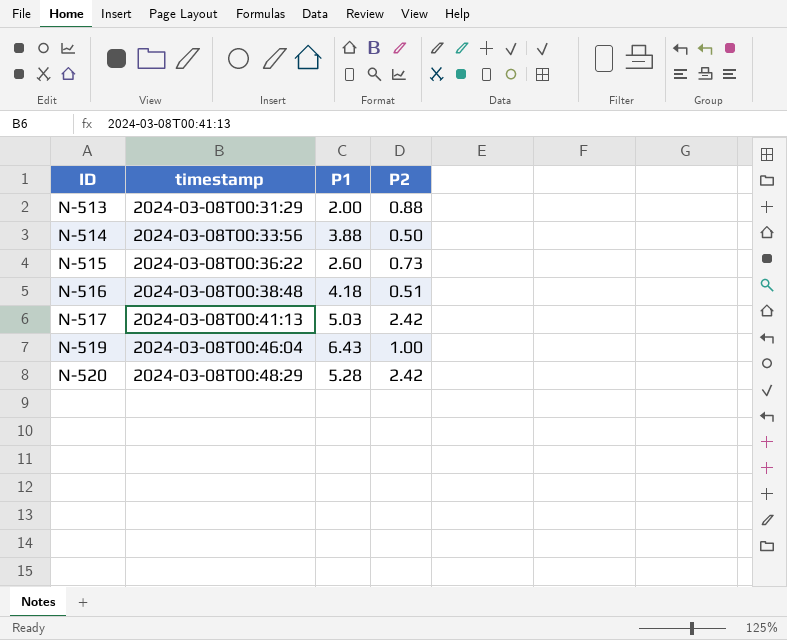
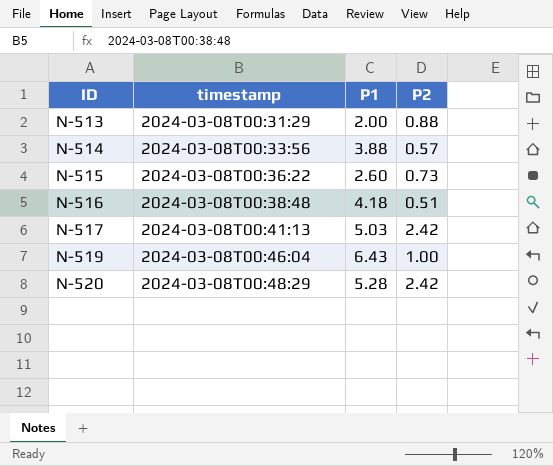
N-514 | P2: 0.50 -> 0.57

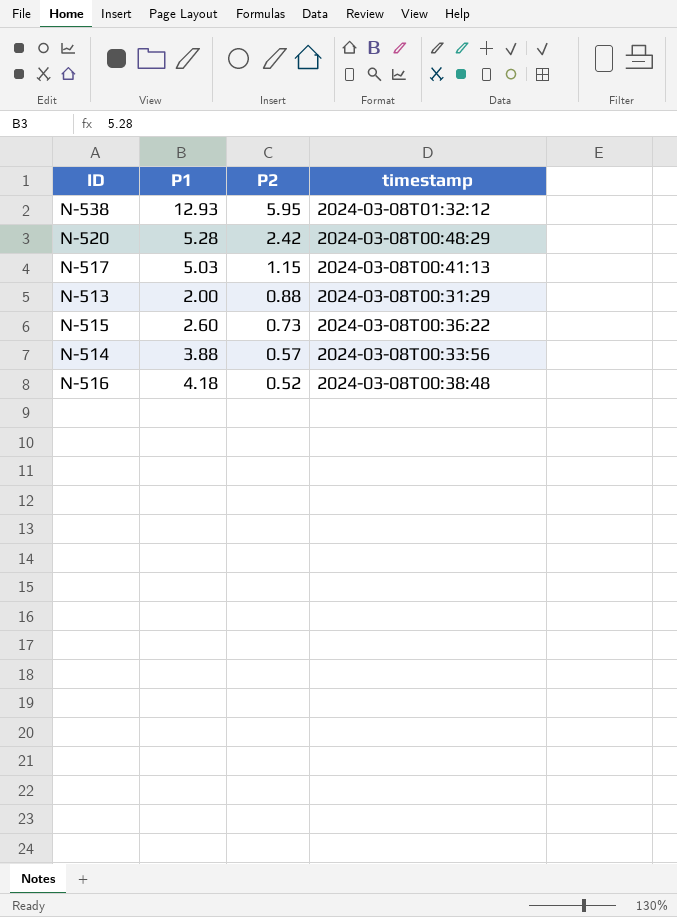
row order: ID ascending -> P2 descending
column timestamp | position: 2 -> 4
row N-519: 2024-03-08T00:46:04 | 6.43 | 1.00 -> none
row N-538: none -> 12.93 | 5.95 | 2024-03-08T01:32:12
N-517 | P2: 2.42 -> 1.15
N-516 | P2: 0.51 -> 0.52

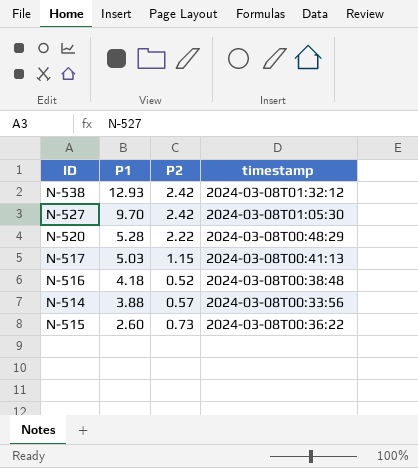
row order: P2 descending -> P1 descending
row N-513: 2.00 | 0.88 | 2024-03-08T00:31:29 -> none
N-538 | P2: 5.95 -> 2.42
row N-527: none -> 9.70 | 2.42 | 2024-03-08T01:05:30
N-520 | P2: 2.42 -> 2.22

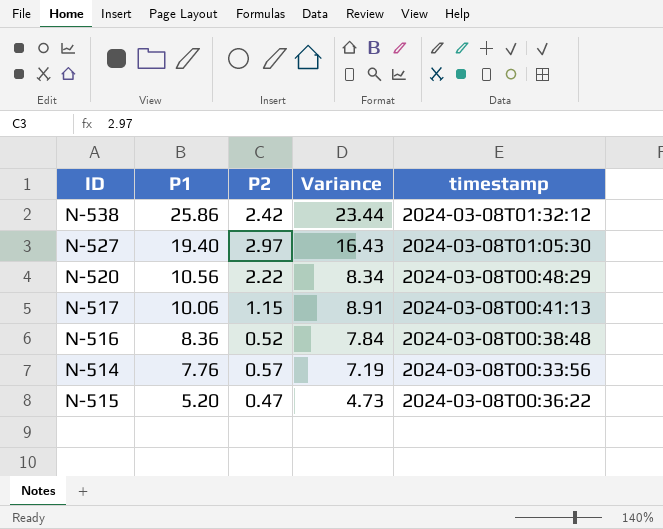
column Variance | formula: none -> [P1] - [P2]
N-538 | P1: 12.93 -> 25.86
N-527 | P1: 9.70 -> 19.40
N-527 | P2: 2.42 -> 2.97
N-520 | P1: 5.28 -> 10.56
N-517 | P1: 5.03 -> 10.06
N-516 | P1: 4.18 -> 8.36
N-514 | P1: 3.88 -> 7.76
N-515 | P1: 2.60 -> 5.20
N-515 | P2: 0.73 -> 0.47

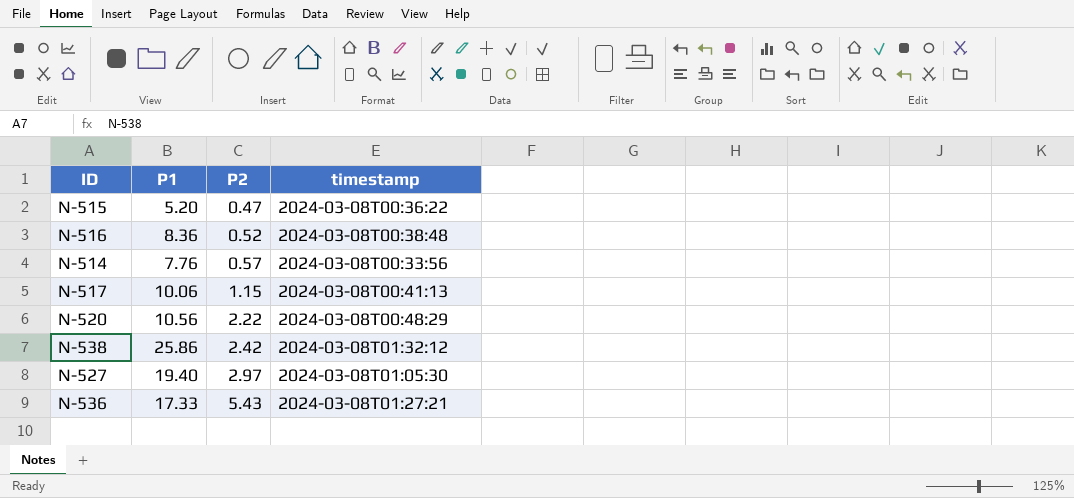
row order: P1 descending -> P2 ascending
column Variance | formula: [P1] - [P2] -> none
row N-536: none -> 17.33 | 5.43 | 2024-03-08T01:27:21

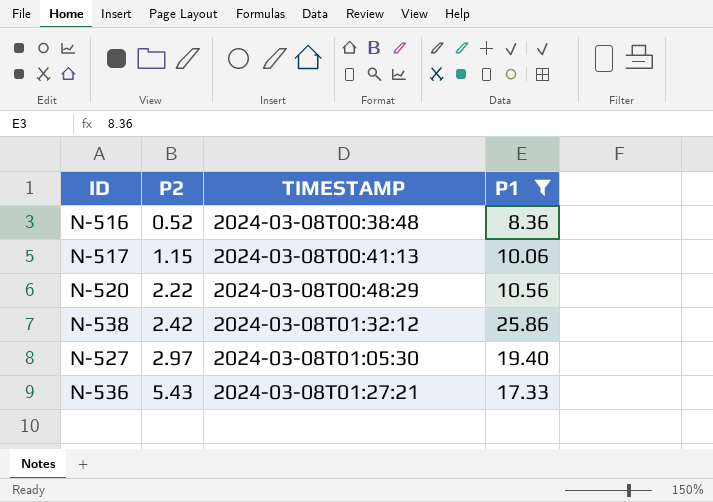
filter: none -> P1 >= 8.36
column name: timestamp -> TIMESTAMP
column P1 | position: 2 -> 4

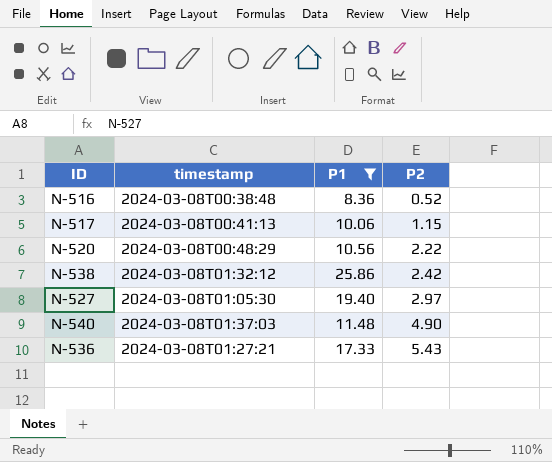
column name: TIMESTAMP -> timestamp
column P2 | position: 2 -> 4
row N-540: none -> 2024-03-08T01:37:03 | 11.48 | 4.90

